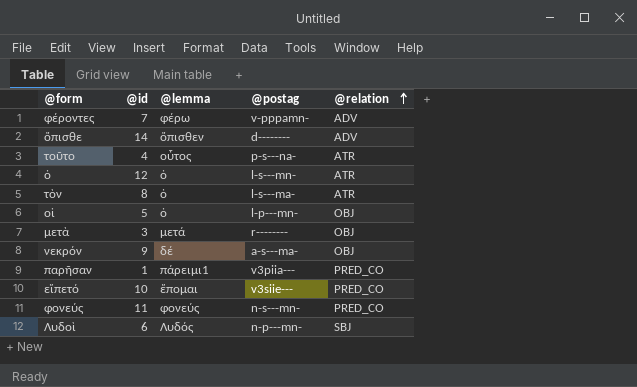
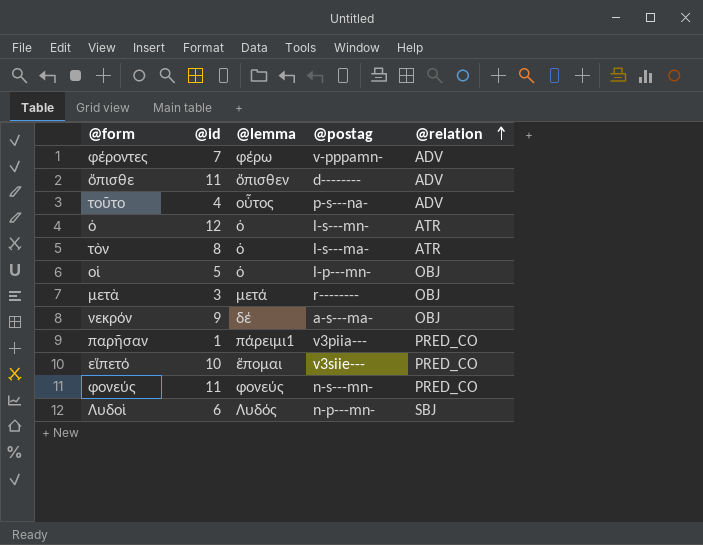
ὄπισθε | @id: 14 -> 11
τοῦτο | @relation: ATR -> ADV

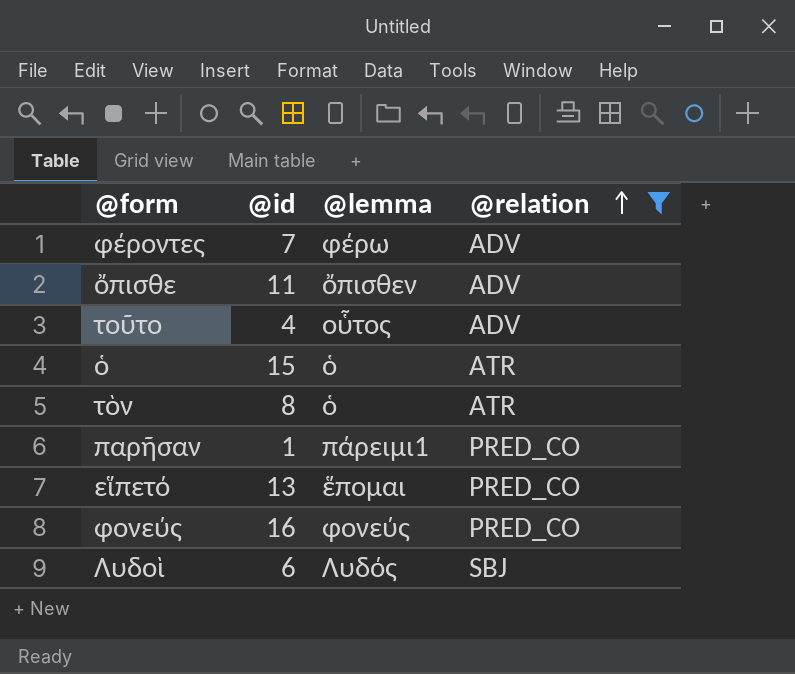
filter: none -> @relation != OBJ
column @postag | position: 4 -> none
ὁ | @id: 12 -> 15
εἵπετό | @id: 10 -> 13
φονεύς | @id: 11 -> 16

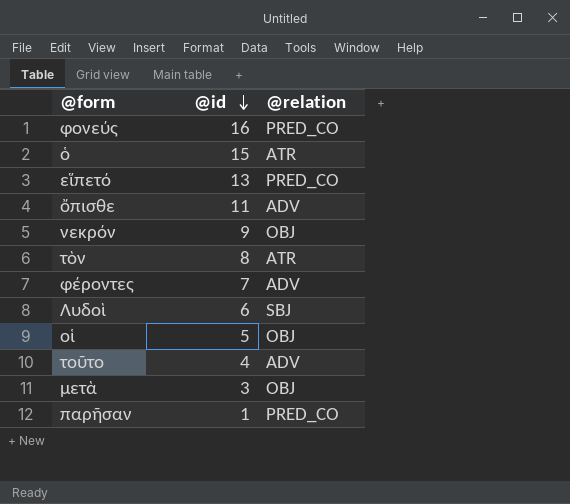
filter: @relation != OBJ -> none
row order: @relation ascending -> @id descending
column @lemma | position: 3 -> none

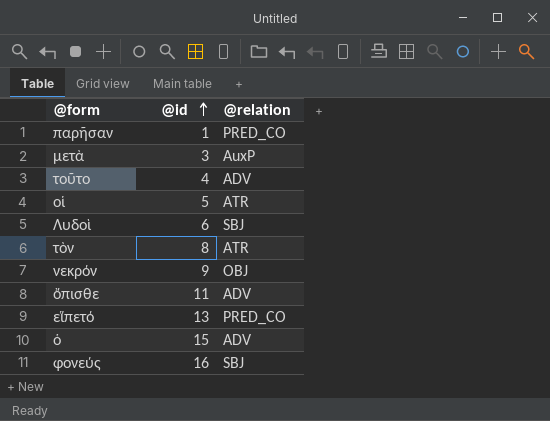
row order: @id descending -> @id ascending
row φέροντες: 7 | ADV -> none
μετὰ | @relation: OBJ -> AuxP
οἱ | @relation: OBJ -> ATR
ὁ | @relation: ATR -> ADV
φονεύς | @relation: PRED_CO -> SBJ

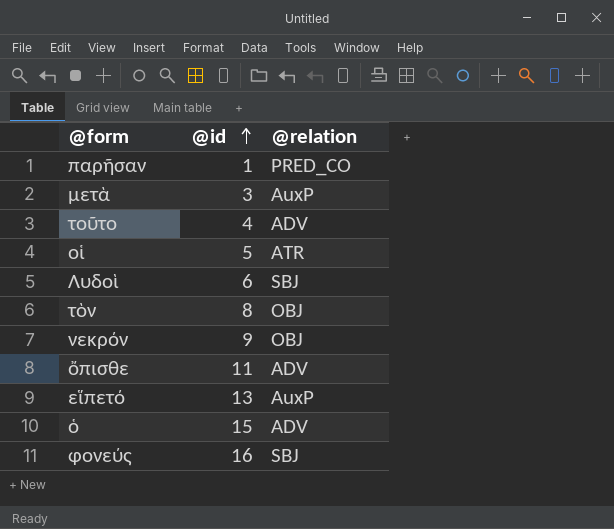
τὸν | @relation: ATR -> OBJ
εἵπετό | @relation: PRED_CO -> AuxP

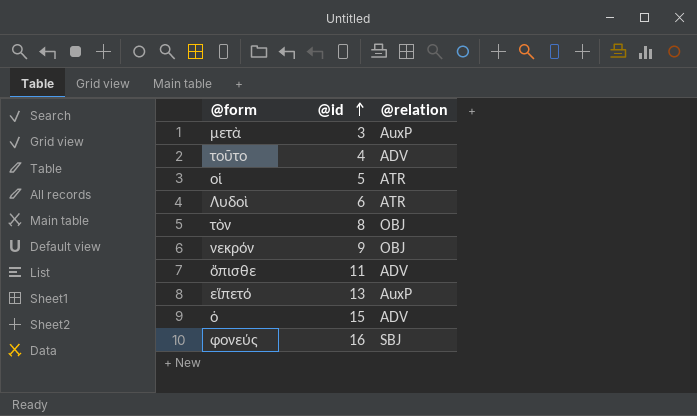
row παρῆσαν: 1 | PRED_CO -> none
Λυδοὶ | @relation: SBJ -> ATR

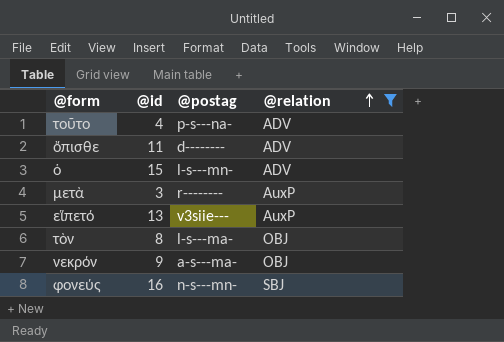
filter: none -> @relation != ATR
row order: @id ascending -> @relation ascending
column @postag | position: none -> 3

